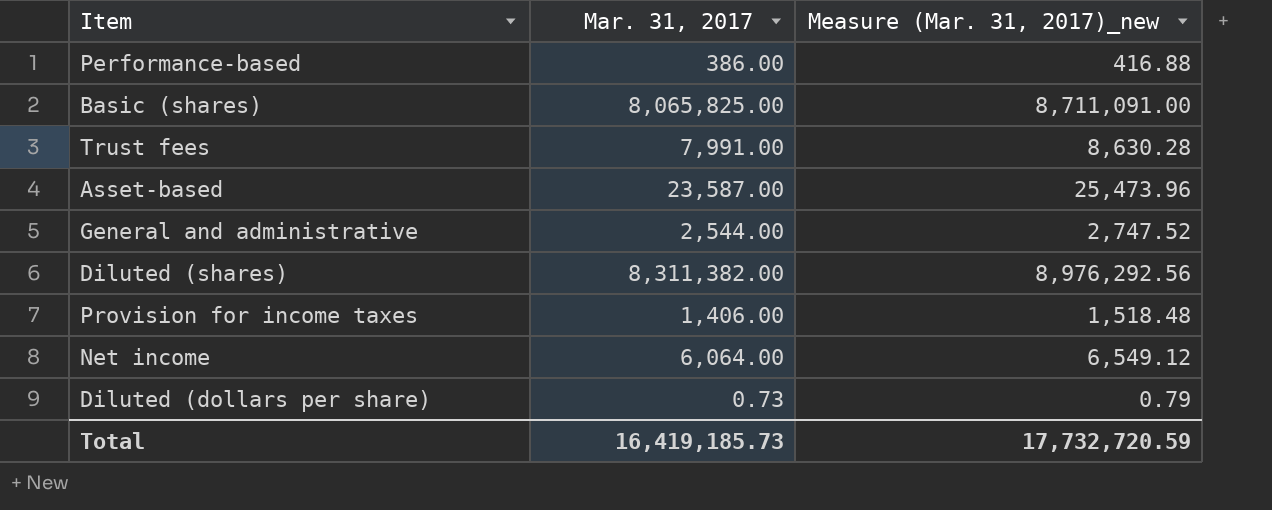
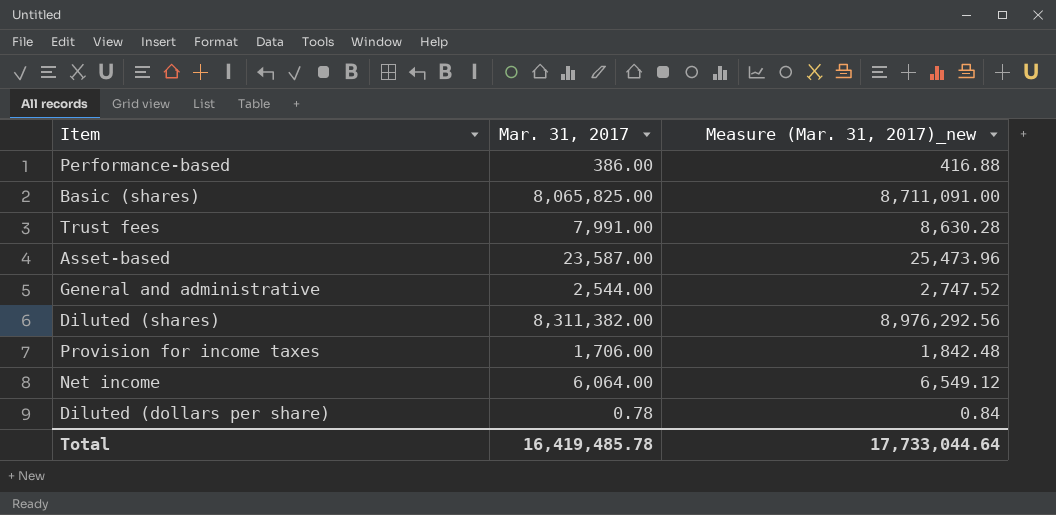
Provision for income taxes | Mar. 31, 2017: 1,406.00 -> 1,706.00
Provision for income taxes | Measure (Mar. 31, 2017)_new: 1,518.48 -> 1,842.48
Diluted (dollars per share) | Mar. 31, 2017: 0.73 -> 0.78
Diluted (dollars per share) | Measure (Mar. 31, 2017)_new: 0.79 -> 0.84
Total | Mar. 31, 2017: 16,419,185.73 -> 16,419,485.78
Total | Measure (Mar. 31, 2017)_new: 17,732,720.59 -> 17,733,044.64

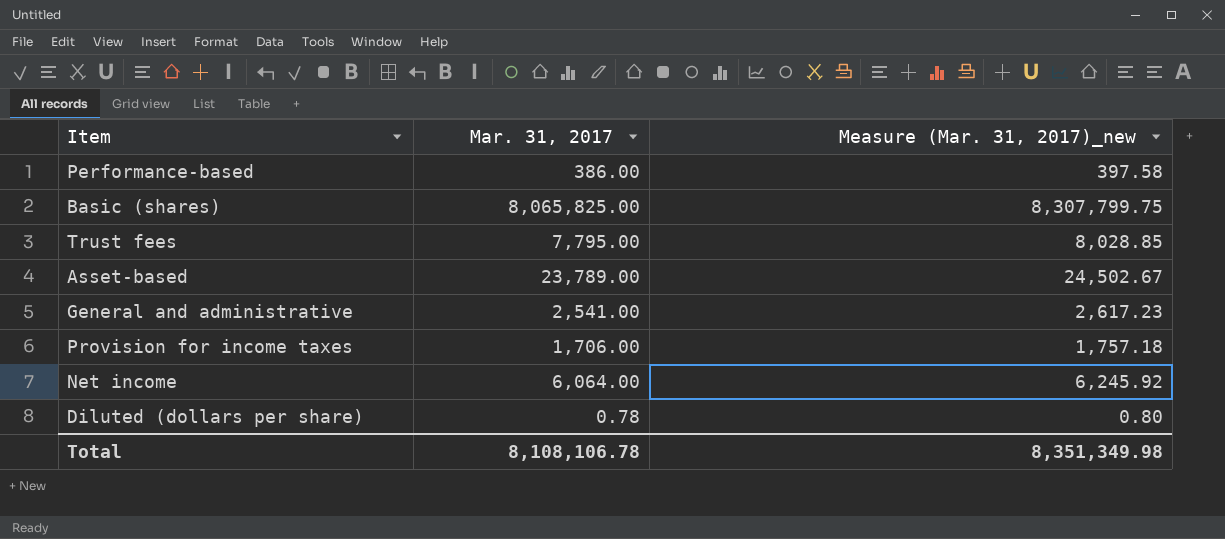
column Measure (Mar. 31, 2017)_new | formula: [Mar. 31, 2017] * 1.08 -> [Mar. 31, 2017] * 1.03
row Diluted (shares): 8,311,382.00 | 8,976,292.56 -> none
Trust fees | Mar. 31, 2017: 7,991.00 -> 7,795.00
Asset-based | Mar. 31, 2017: 23,587.00 -> 23,789.00
General and administrative | Mar. 31, 2017: 2,544.00 -> 2,541.00
Total | Mar. 31, 2017: 16,419,485.78 -> 8,108,106.78
Total | Measure (Mar. 31, 2017)_new: 17,733,044.64 -> 8,351,349.98

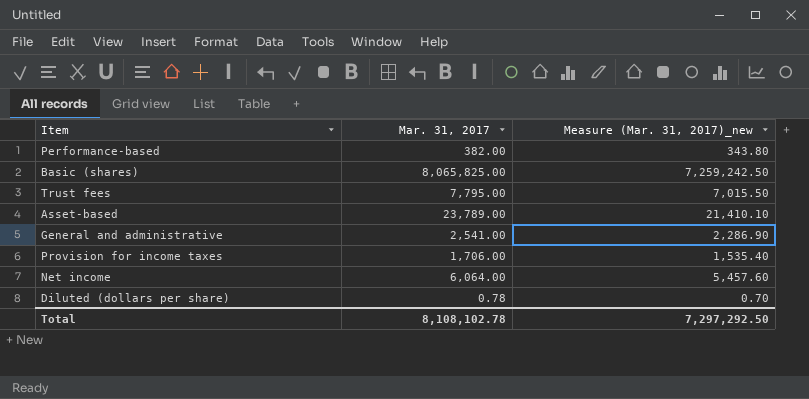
column Measure (Mar. 31, 2017)_new | formula: [Mar. 31, 2017] * 1.03 -> [Mar. 31, 2017] * 0.9
Performance-based | Mar. 31, 2017: 386.00 -> 382.00
Total | Mar. 31, 2017: 8,108,106.78 -> 8,108,102.78
Total | Measure (Mar. 31, 2017)_new: 8,351,349.98 -> 7,297,292.50

